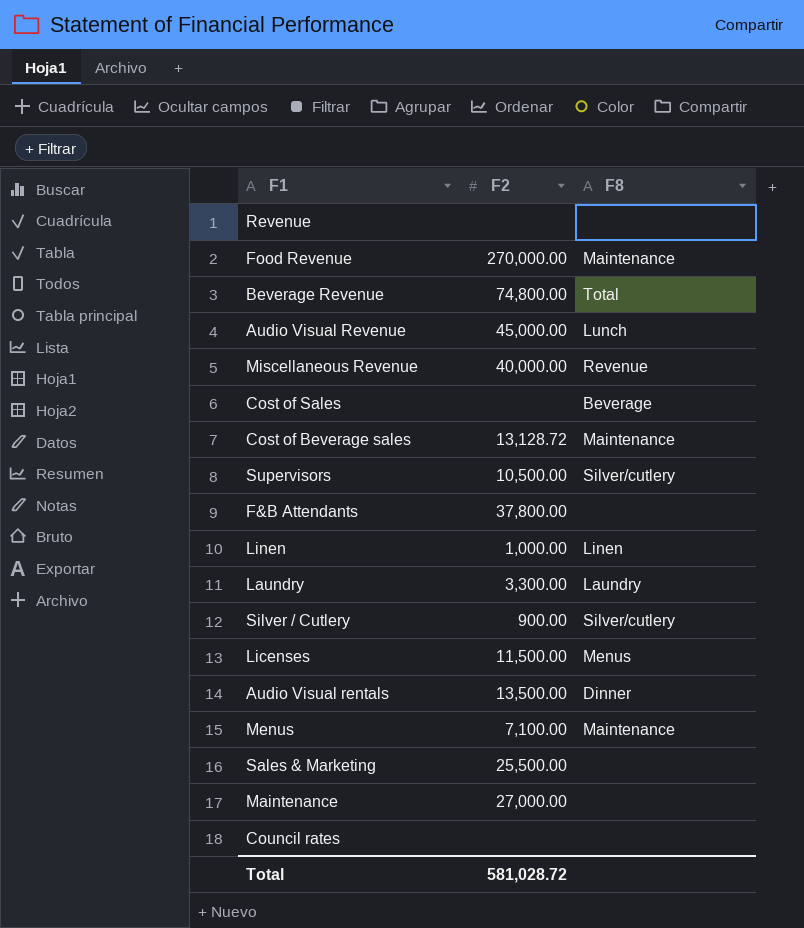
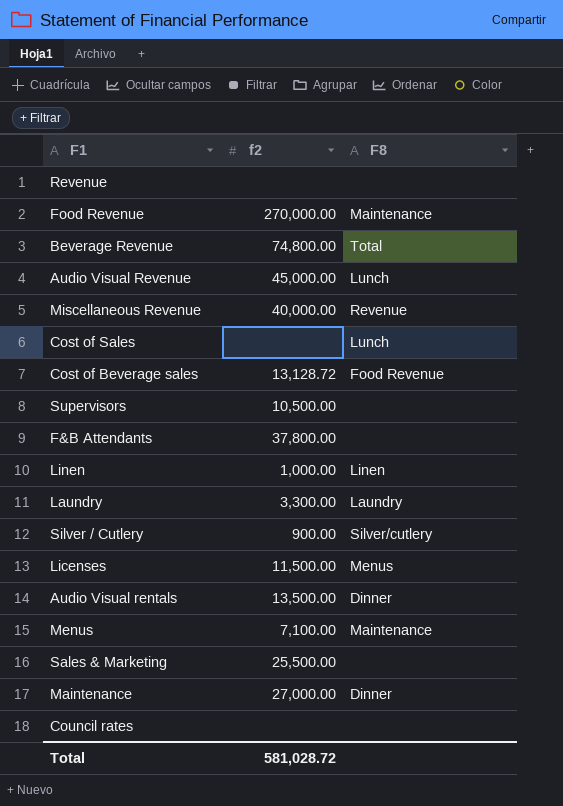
column name: F2 -> f2
Cost of Sales | F8: Beverage -> Lunch
Cost of Beverage sales | F8: Maintenance -> Food Revenue
Supervisors | F8: Silver/cutlery -> none
Maintenance | F8: none -> Dinner

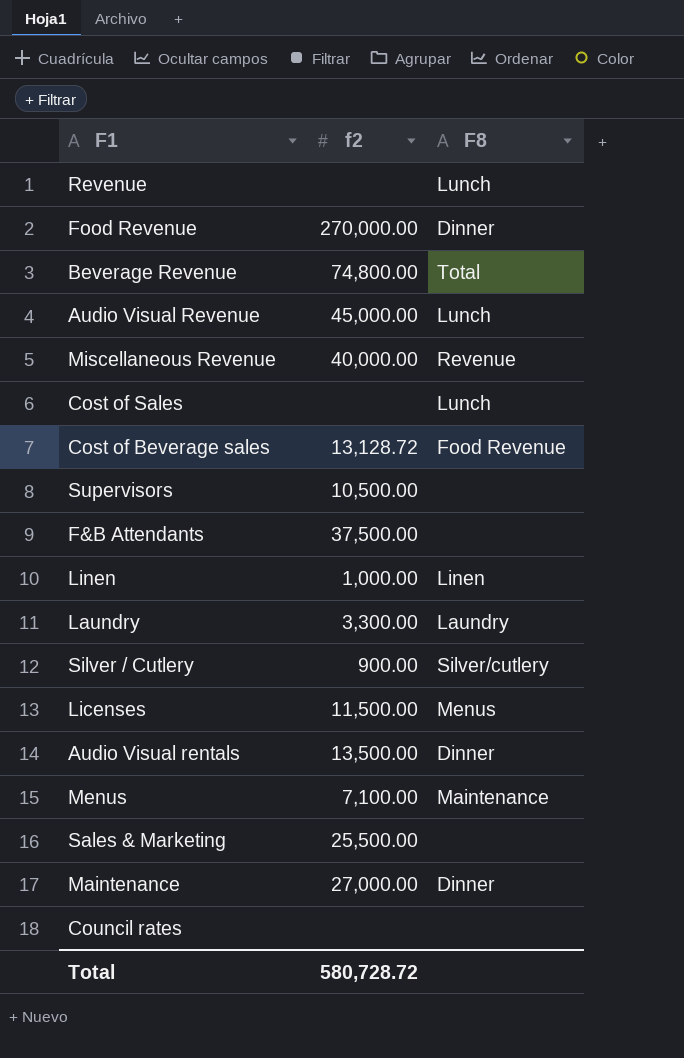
Revenue | F8: none -> Lunch
Food Revenue | F8: Maintenance -> Dinner
F&B Attendants | f2: 37,800.00 -> 37,500.00
Total | f2: 581,028.72 -> 580,728.72

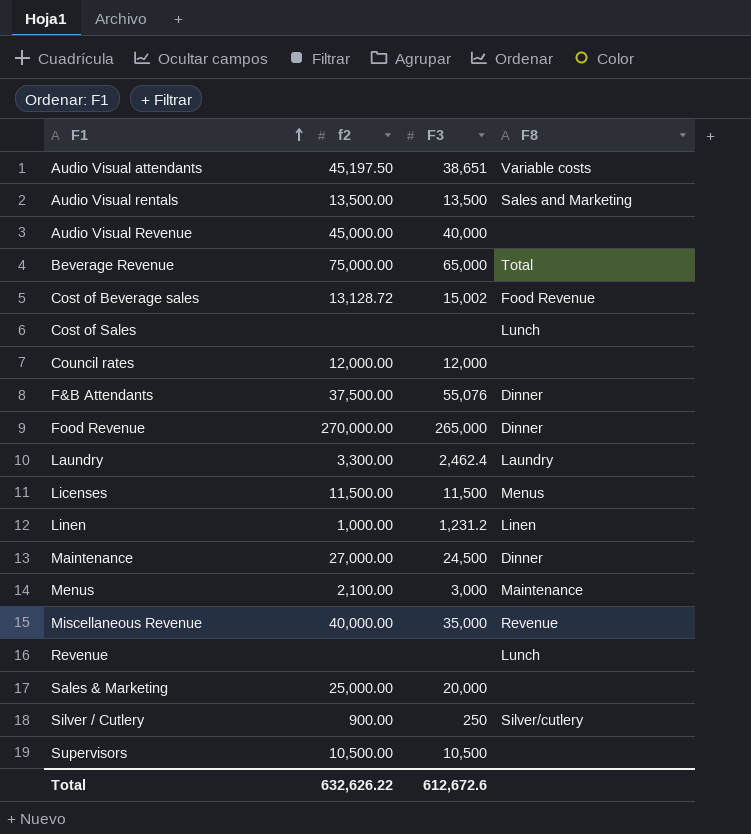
row order: none -> F1 ascending
column F3 | position: none -> 3
row Audio Visual attendants: none -> 45,197.50 | 38,651 | Variable costs
Audio Visual rentals | F8: Dinner -> Sales and Marketing
Audio Visual Revenue | F8: Lunch -> none
Beverage Revenue | f2: 74,800.00 -> 75,000.00
Council rates | f2: none -> 12,000.00
F&B Attendants | F8: none -> Dinner
Menus | f2: 7,100.00 -> 2,100.00
Sales & Marketing | f2: 25,500.00 -> 25,000.00
Total | f2: 580,728.72 -> 632,626.22

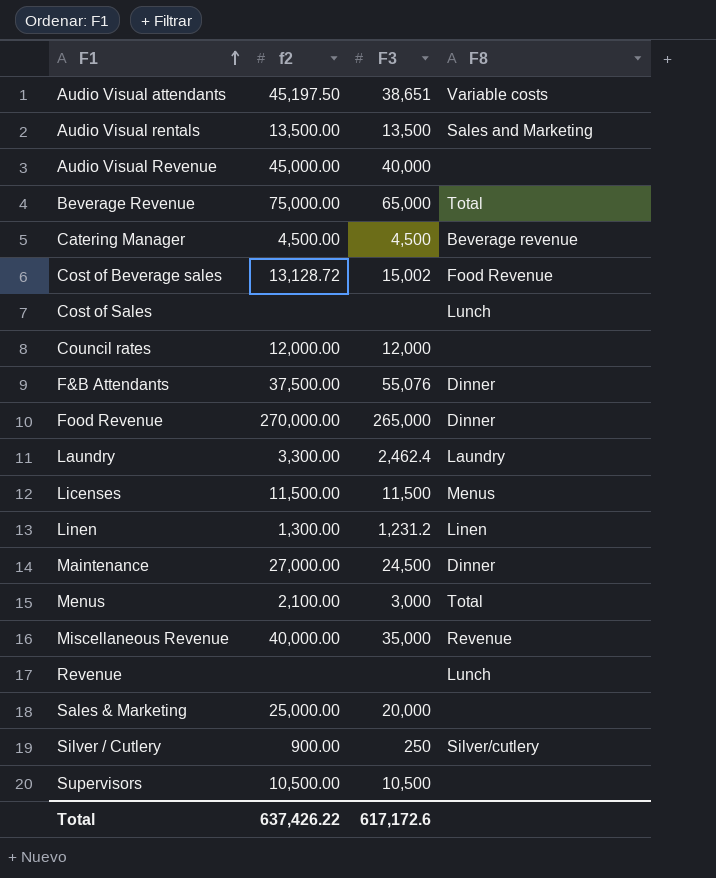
row Catering Manager: none -> 4,500.00 | 4,500 | Beverage revenue
Linen | f2: 1,000.00 -> 1,300.00
Menus | F8: Maintenance -> Total
Total | f2: 632,626.22 -> 637,426.22
Total | F3: 612,672.6 -> 617,172.6

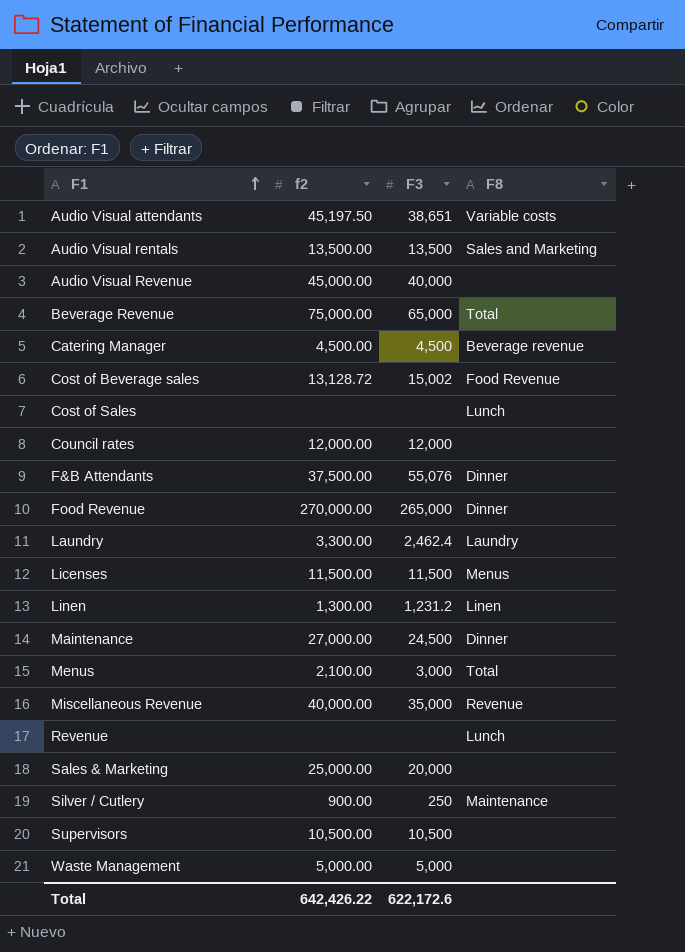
Silver / Cutlery | F8: Silver/cutlery -> Maintenance
row Waste Management: none -> 5,000.00 | 5,000 | none
Total | f2: 637,426.22 -> 642,426.22
Total | F3: 617,172.6 -> 622,172.6

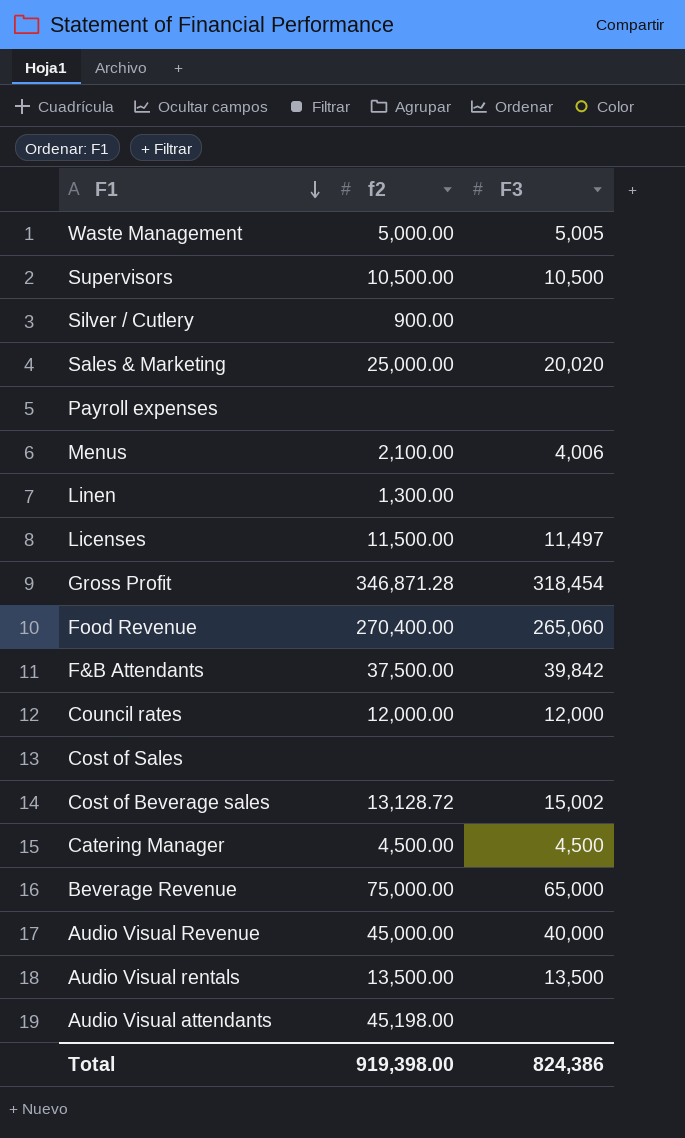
row order: F1 ascending -> F1 descending
column F8 | position: 4 -> none
row Laundry: 3,300.00 | 2,462.4 | Laundry -> none
row Maintenance: 27,000.00 | 24,500 | Dinner -> none
row Miscellaneous Revenue: 40,000.00 | 35,000 | Revenue -> none
row Revenue: none | none | Lunch -> none
Waste Management | F3: 5,000 -> 5,005
Silver / Cutlery | F3: 250 -> none
Sales & Marketing | F3: 20,000 -> 20,020
row Payroll expenses: none -> none | none
Menus | F3: 3,000 -> 4,006
Linen | F3: 1,231.2 -> none
Licenses | F3: 11,500 -> 11,497
row Gross Profit: none -> 346,871.28 | 318,454
Food Revenue | f2: 270,000.00 -> 270,400.00
Food Revenue | F3: 265,000 -> 265,060
F&B Attendants | F3: 55,076 -> 39,842
Audio Visual attendants | f2: 45,197.50 -> 45,198.00
Audio Visual attendants | F3: 38,651 -> none
Total | f2: 642,426.22 -> 919,398.00
Total | F3: 622,172.6 -> 824,386

